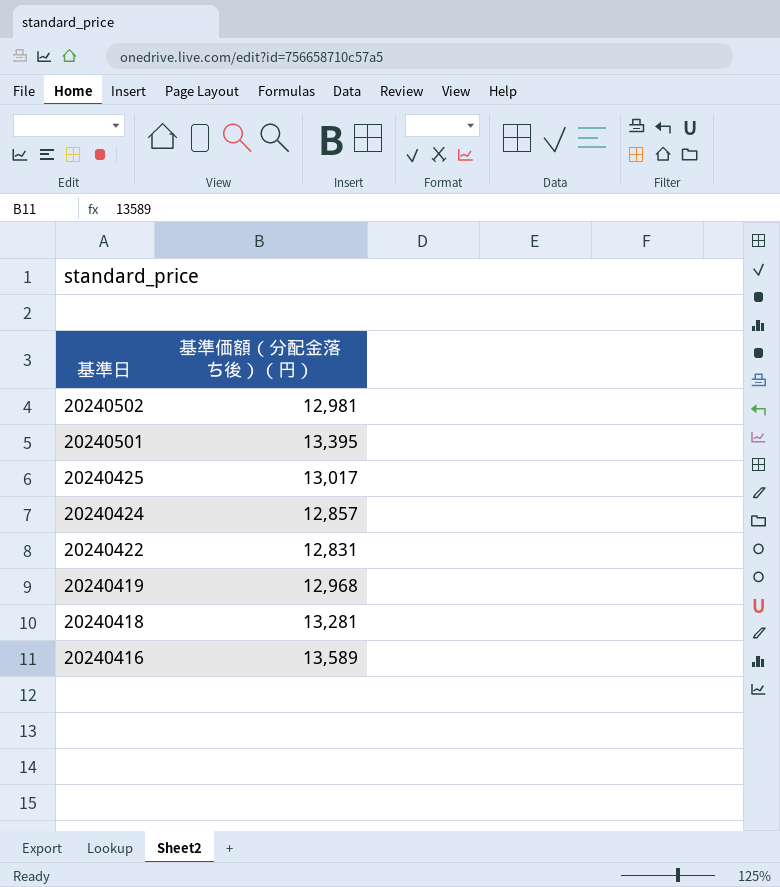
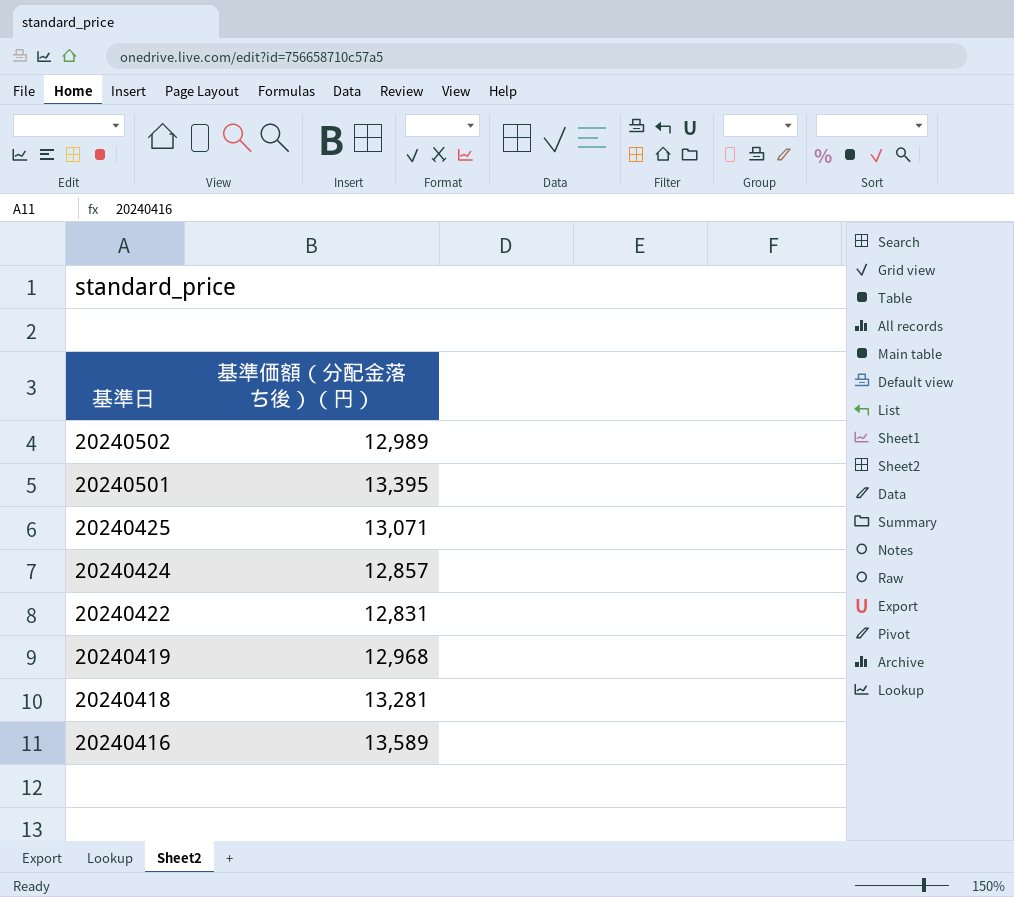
20240502 | 基準価額（分配金落ち後）（円）: 12,981 -> 12,989
20240425 | 基準価額（分配金落ち後）（円）: 13,017 -> 13,071

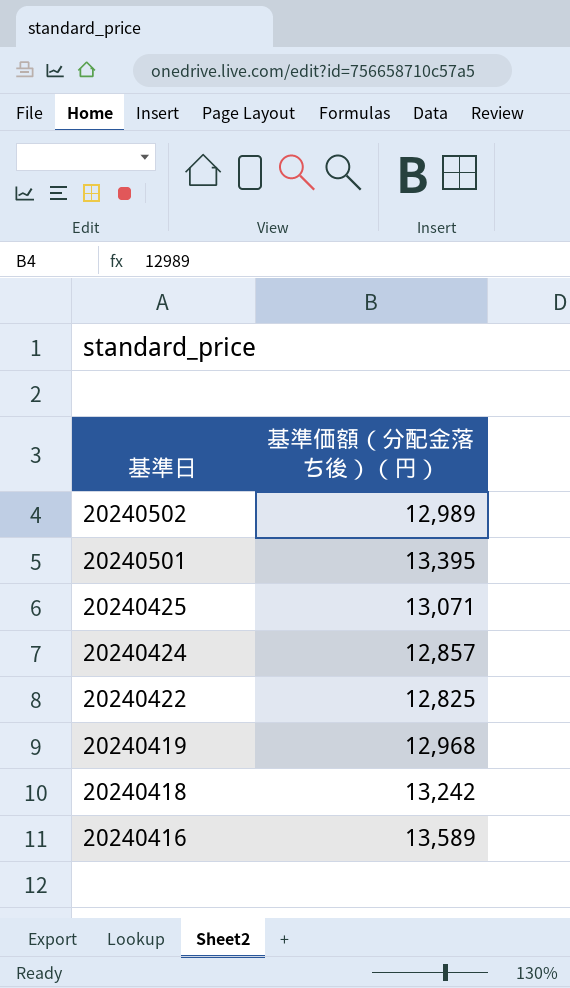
20240422 | 基準価額（分配金落ち後）（円）: 12,831 -> 12,825
20240418 | 基準価額（分配金落ち後）（円）: 13,281 -> 13,242

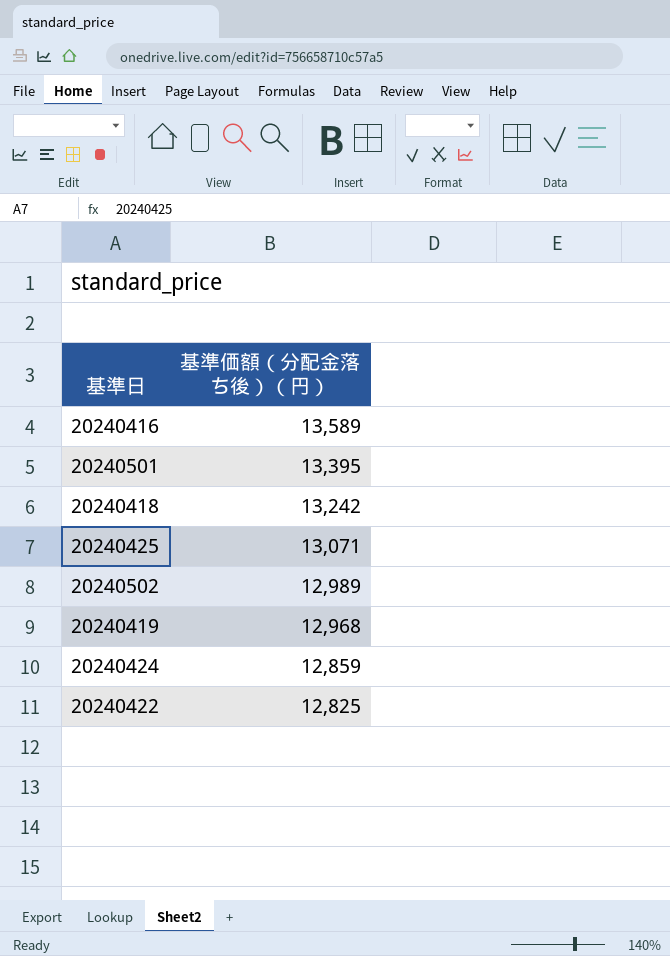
row order: 基準日 descending -> 基準価額（分配金落ち後）（円） descending
20240424 | 基準価額（分配金落ち後）（円）: 12,857 -> 12,859

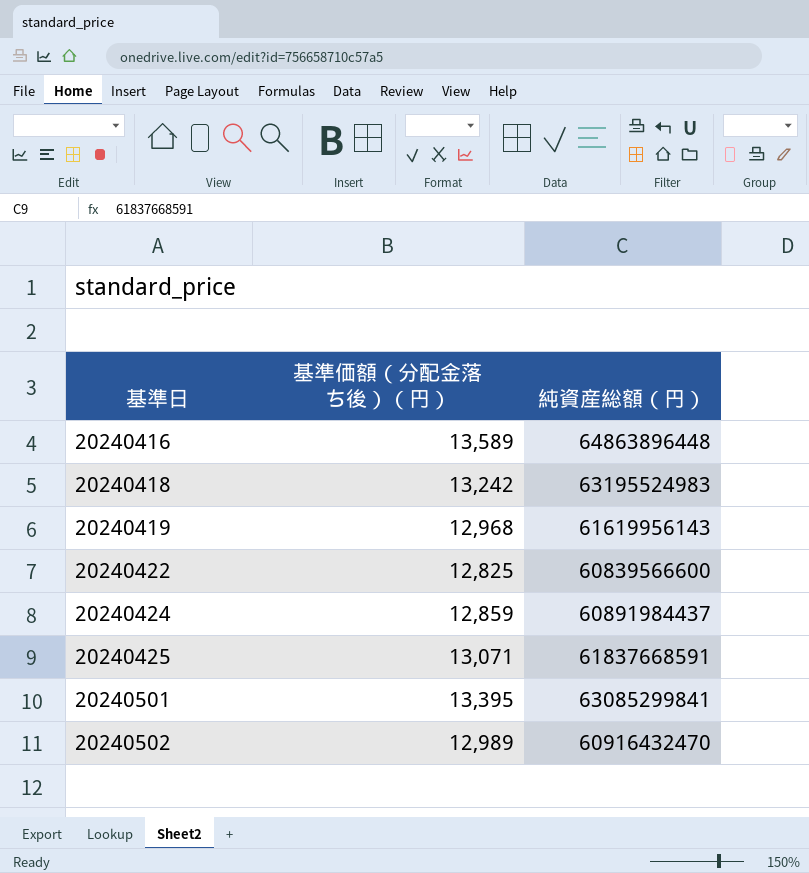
row order: 基準価額（分配金落ち後）（円） descending -> 基準日 ascending
column 純資産総額（円） | position: none -> 3

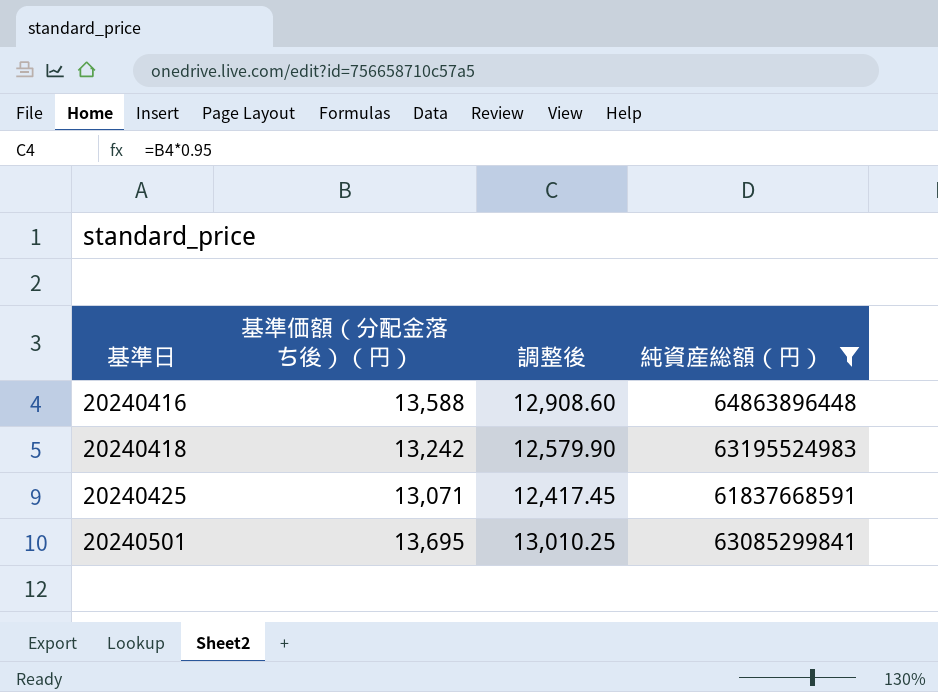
filter: none -> 純資産総額（円） >= 61837668591
column 調整後 | formula: none -> [基準価額（分配金落ち後）（円）] * 0.95
20240416 | 基準価額（分配金落ち後）（円）: 13,589 -> 13,588
20240501 | 基準価額（分配金落ち後）（円）: 13,395 -> 13,695

